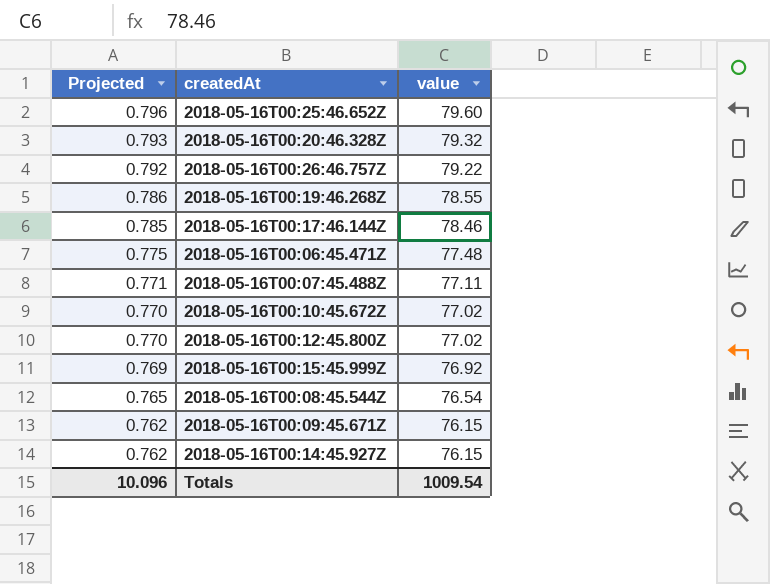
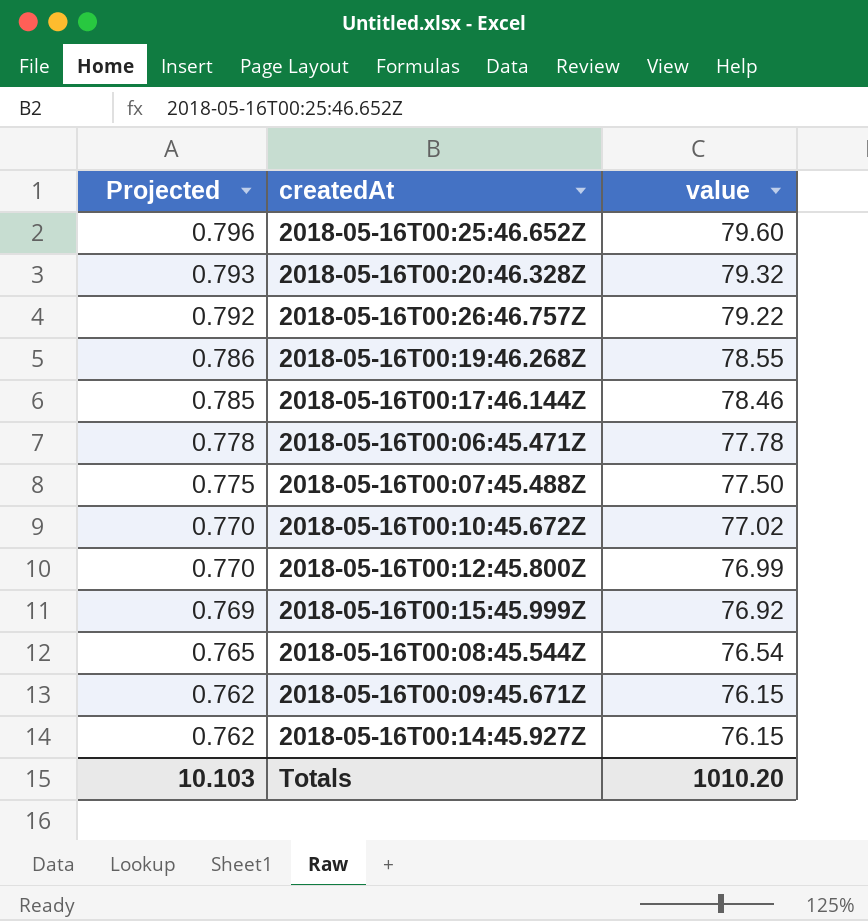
2018-05-16T00:06:45.471Z | Projected: 0.775 -> 0.778
2018-05-16T00:06:45.471Z | value: 77.48 -> 77.78
2018-05-16T00:07:45.488Z | Projected: 0.771 -> 0.775
2018-05-16T00:07:45.488Z | value: 77.11 -> 77.50
2018-05-16T00:12:45.800Z | value: 77.02 -> 76.99
Totals | Projected: 10.096 -> 10.103
Totals | value: 1009.54 -> 1010.20

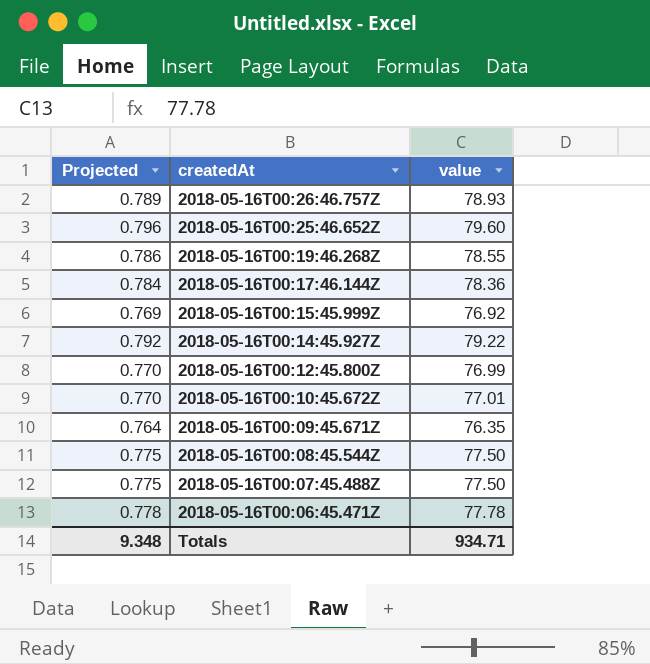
row order: Projected descending -> createdAt descending
row 2018-05-16T00:20:46.328Z: 0.793 | 79.32 -> none
2018-05-16T00:26:46.757Z | Projected: 0.792 -> 0.789
2018-05-16T00:26:46.757Z | value: 79.22 -> 78.93
2018-05-16T00:17:46.144Z | Projected: 0.785 -> 0.784
2018-05-16T00:17:46.144Z | value: 78.46 -> 78.36
2018-05-16T00:14:45.927Z | Projected: 0.762 -> 0.792
2018-05-16T00:14:45.927Z | value: 76.15 -> 79.22
2018-05-16T00:10:45.672Z | value: 77.02 -> 77.01
2018-05-16T00:09:45.671Z | Projected: 0.762 -> 0.764
2018-05-16T00:09:45.671Z | value: 76.15 -> 76.35
2018-05-16T00:08:45.544Z | Projected: 0.765 -> 0.775
2018-05-16T00:08:45.544Z | value: 76.54 -> 77.50
Totals | Projected: 10.103 -> 9.348
Totals | value: 1010.20 -> 934.71

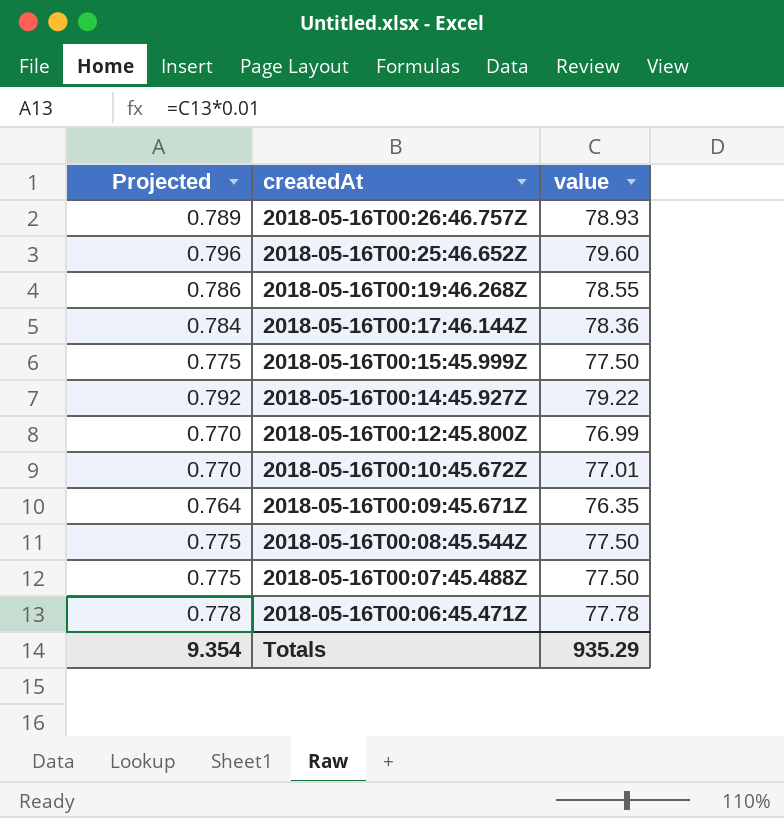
2018-05-16T00:15:45.999Z | Projected: 0.769 -> 0.775
2018-05-16T00:15:45.999Z | value: 76.92 -> 77.50
Totals | Projected: 9.348 -> 9.354
Totals | value: 934.71 -> 935.29

